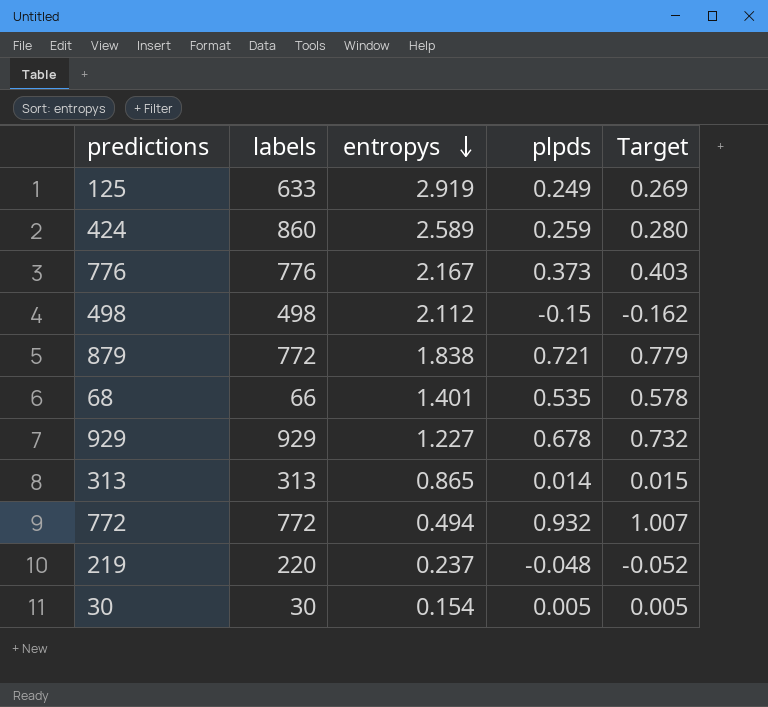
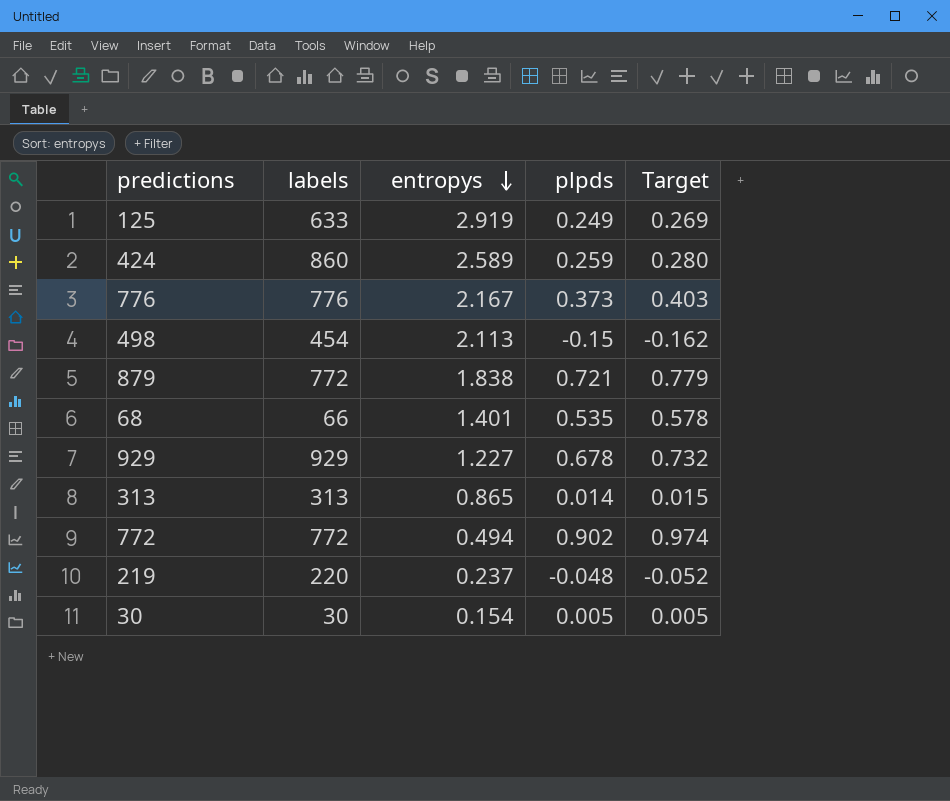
498 | labels: 498 -> 454
498 | entropys: 2.112 -> 2.113
772 | plpds: 0.932 -> 0.902
772 | Target: 1.007 -> 0.974

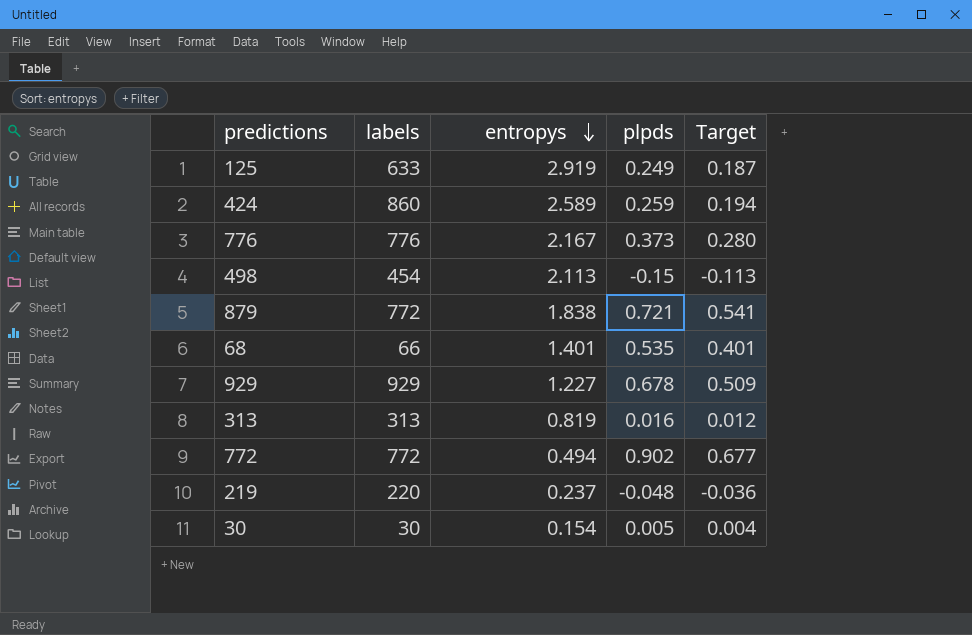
column Target | formula: [plpds] * 1.08 -> [plpds] * 0.75
313 | entropys: 0.865 -> 0.819
313 | plpds: 0.014 -> 0.016

